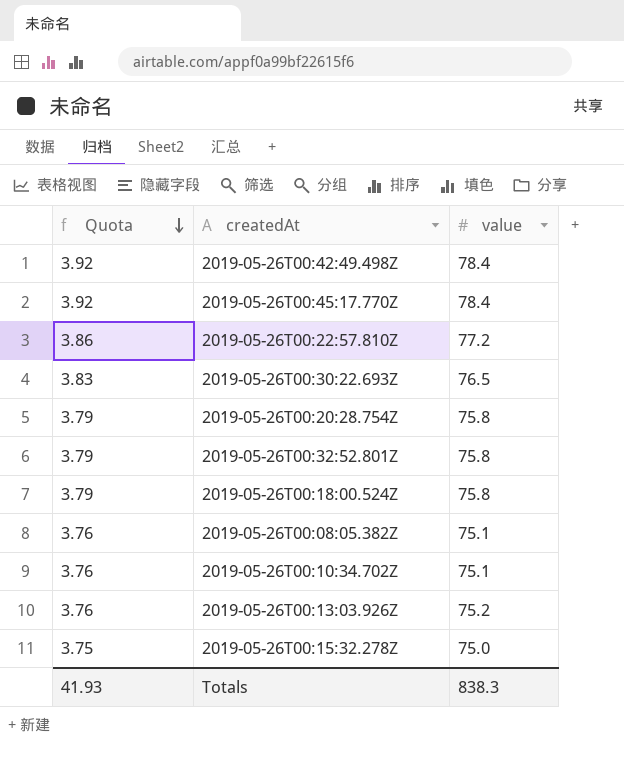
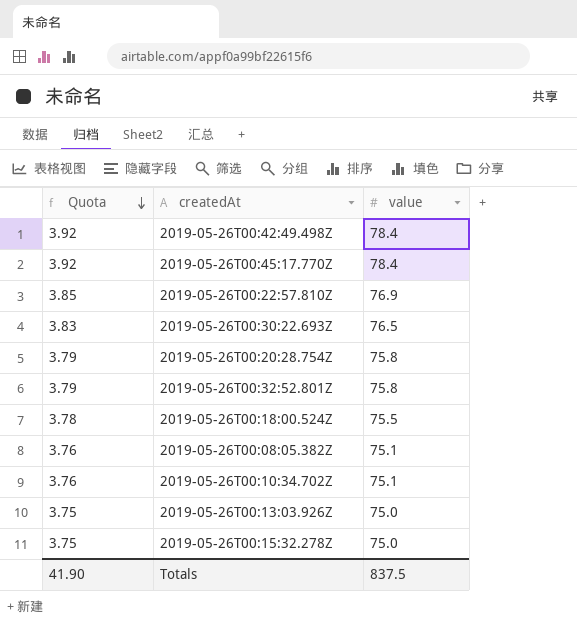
2019-05-26T00:22:57.810Z | Quota: 3.86 -> 3.85
2019-05-26T00:22:57.810Z | value: 77.2 -> 76.9
2019-05-26T00:18:00.524Z | Quota: 3.79 -> 3.78
2019-05-26T00:18:00.524Z | value: 75.8 -> 75.5
2019-05-26T00:13:03.926Z | Quota: 3.76 -> 3.75
2019-05-26T00:13:03.926Z | value: 75.2 -> 75.0
Totals | Quota: 41.93 -> 41.90
Totals | value: 838.3 -> 837.5

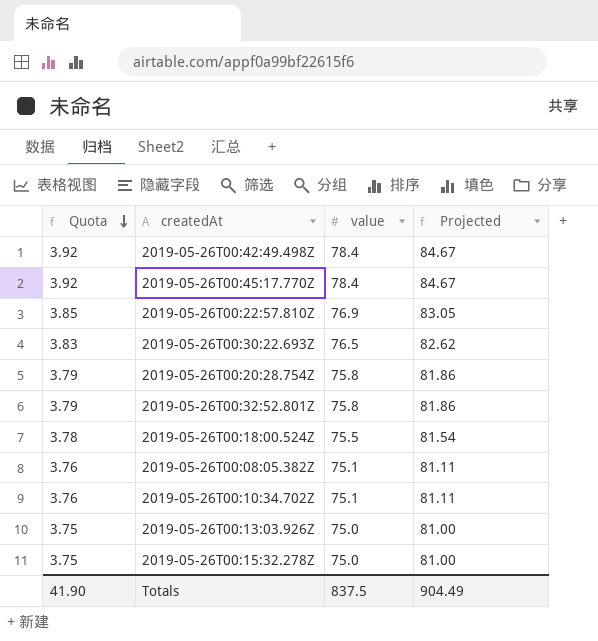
column Projected | formula: none -> [value] * 1.08

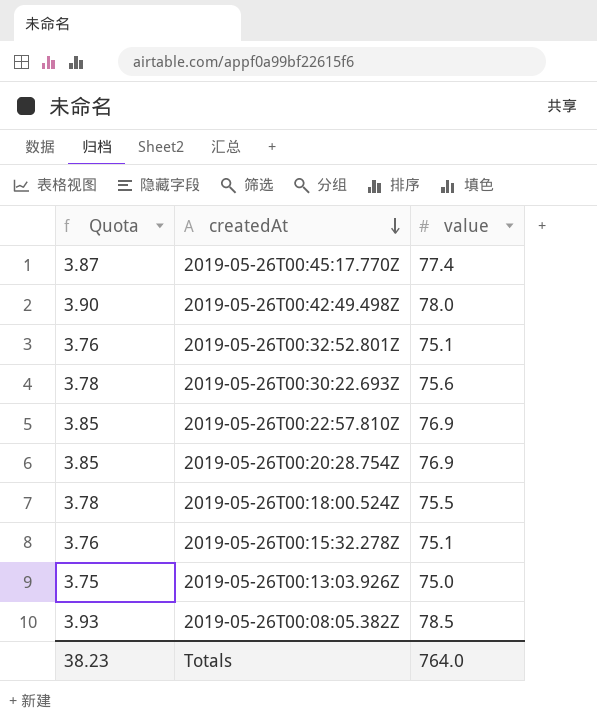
row order: Quota descending -> createdAt descending
column Projected | formula: [value] * 1.08 -> none
row 2019-05-26T00:10:34.702Z: 3.76 | 75.1 | 81.11 -> none
2019-05-26T00:45:17.770Z | Quota: 3.92 -> 3.87
2019-05-26T00:45:17.770Z | value: 78.4 -> 77.4
2019-05-26T00:42:49.498Z | Quota: 3.92 -> 3.90
2019-05-26T00:42:49.498Z | value: 78.4 -> 78.0
2019-05-26T00:32:52.801Z | Quota: 3.79 -> 3.76
2019-05-26T00:32:52.801Z | value: 75.8 -> 75.1
2019-05-26T00:30:22.693Z | Quota: 3.83 -> 3.78
2019-05-26T00:30:22.693Z | value: 76.5 -> 75.6
2019-05-26T00:20:28.754Z | Quota: 3.79 -> 3.85
2019-05-26T00:20:28.754Z | value: 75.8 -> 76.9
2019-05-26T00:15:32.278Z | Quota: 3.75 -> 3.76
2019-05-26T00:15:32.278Z | value: 75.0 -> 75.1
2019-05-26T00:08:05.382Z | Quota: 3.76 -> 3.93
2019-05-26T00:08:05.382Z | value: 75.1 -> 78.5
Totals | Quota: 41.90 -> 38.23
Totals | value: 837.5 -> 764.0

